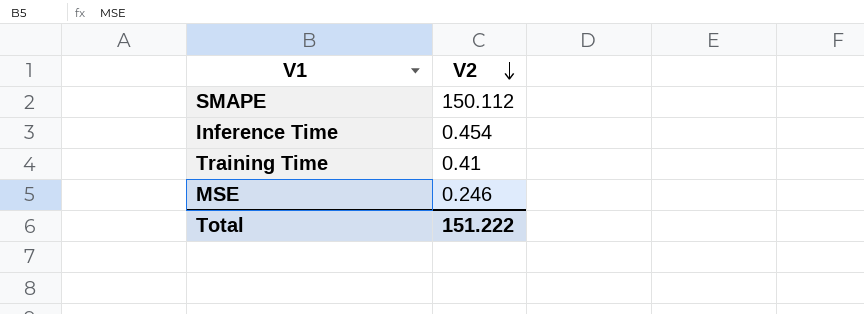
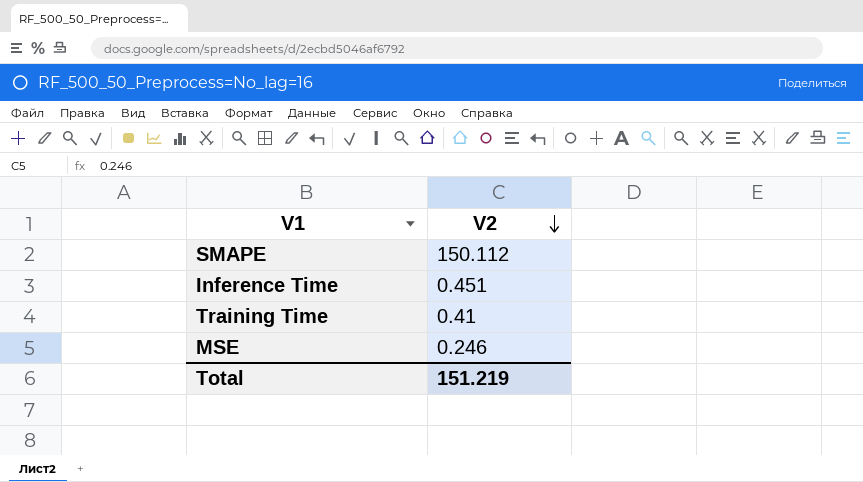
Inference Time | V2: 0.454 -> 0.451
Total | V2: 151.222 -> 151.219

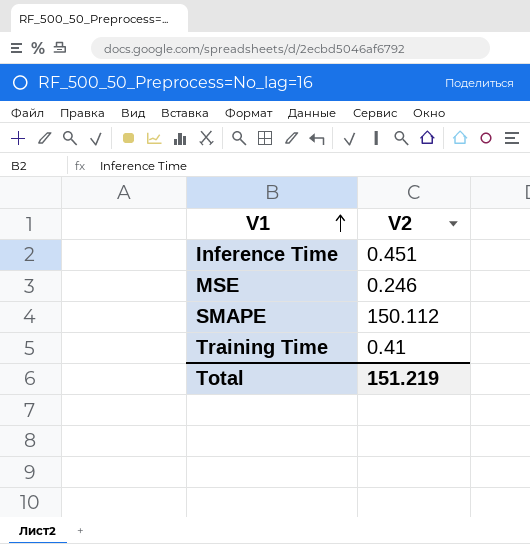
row order: V2 descending -> V1 ascending

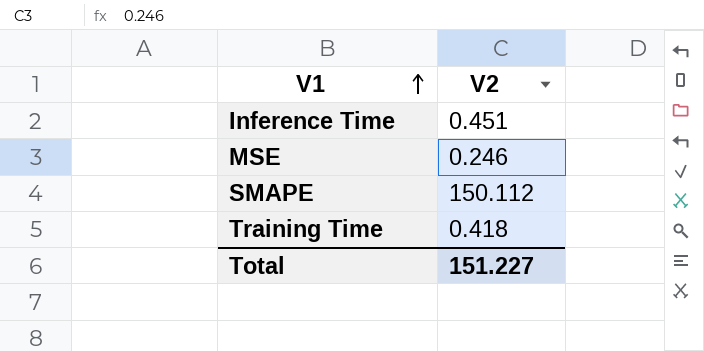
Training Time | V2: 0.41 -> 0.418
Total | V2: 151.219 -> 151.227

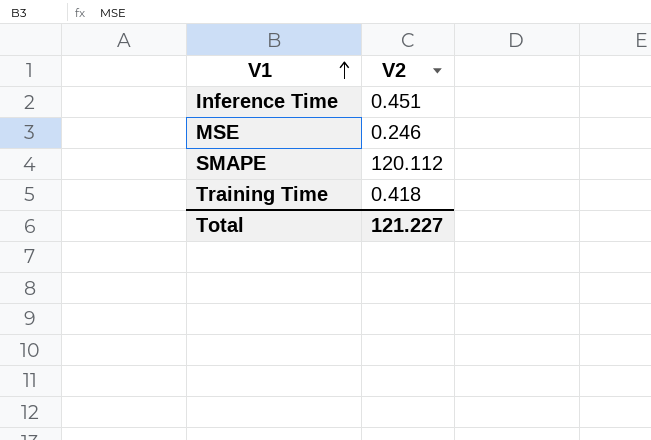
SMAPE | V2: 150.112 -> 120.112
Total | V2: 151.227 -> 121.227

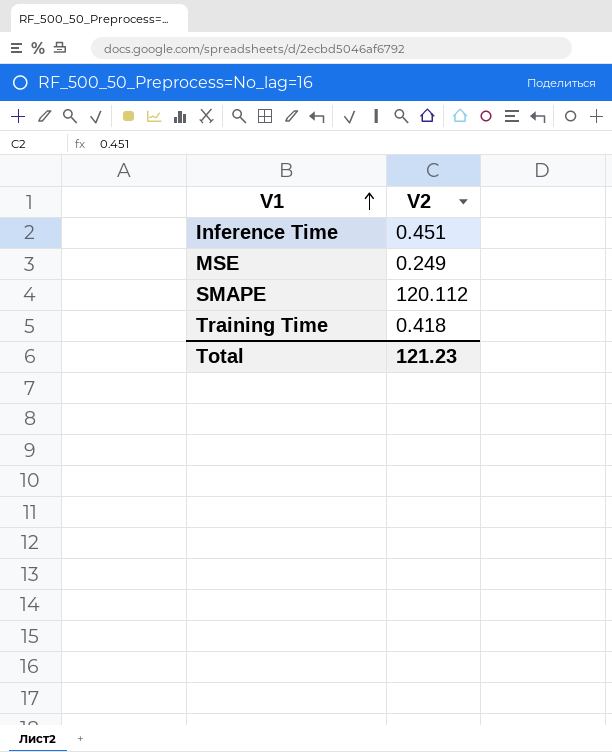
MSE | V2: 0.246 -> 0.249
Total | V2: 121.227 -> 121.23

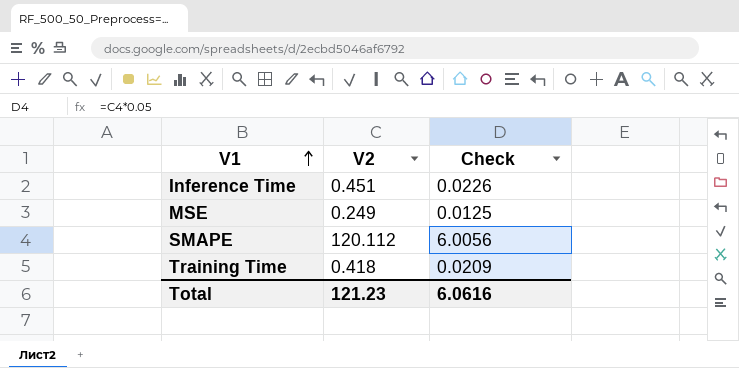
column Check | formula: none -> [V2] * 0.05

